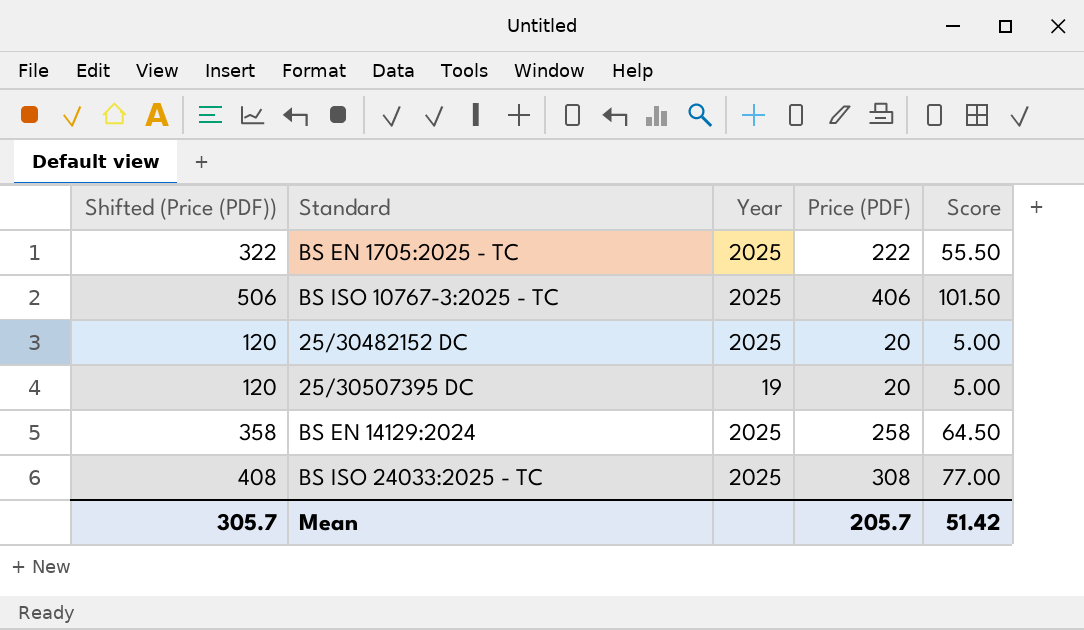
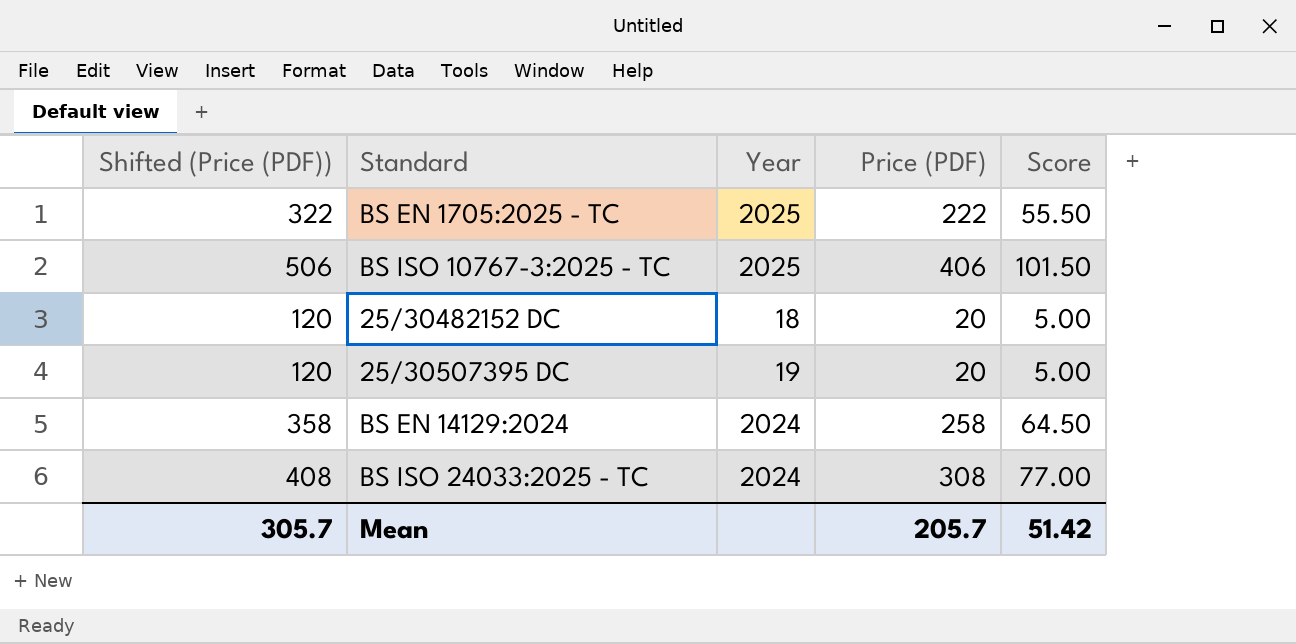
25/30482152 DC | Year: 2025 -> 18
BS EN 14129:2024 | Year: 2025 -> 2024
BS ISO 24033:2025 - TC | Year: 2025 -> 2024

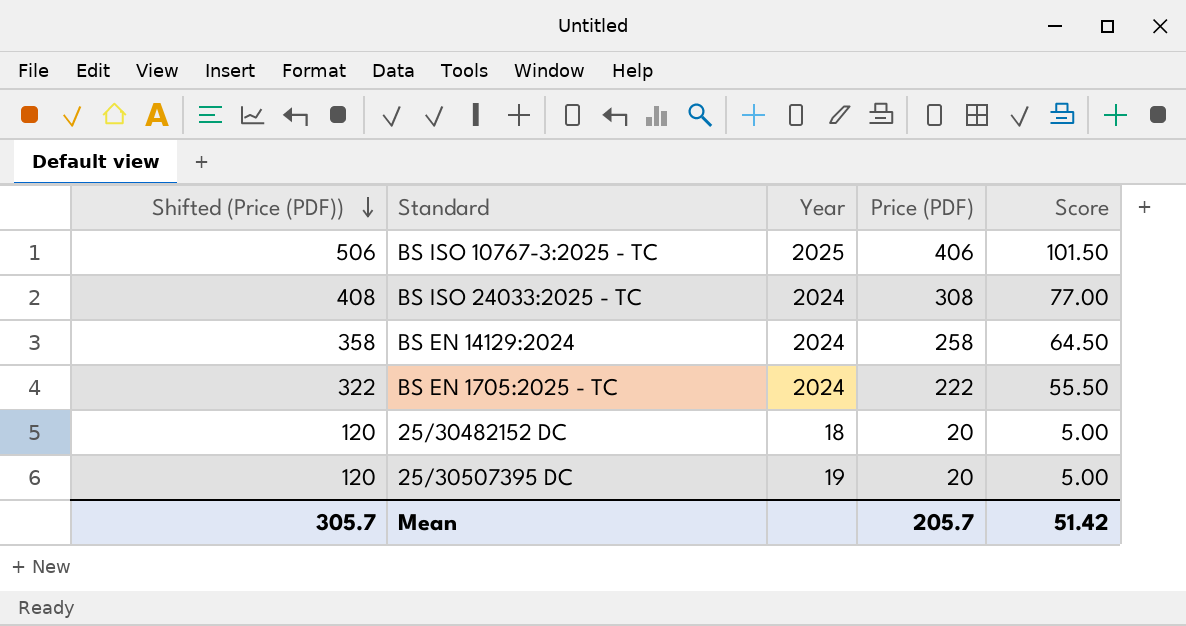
row order: none -> Shifted (Price (PDF)) descending
BS EN 1705:2025 - TC | Year: 2025 -> 2024

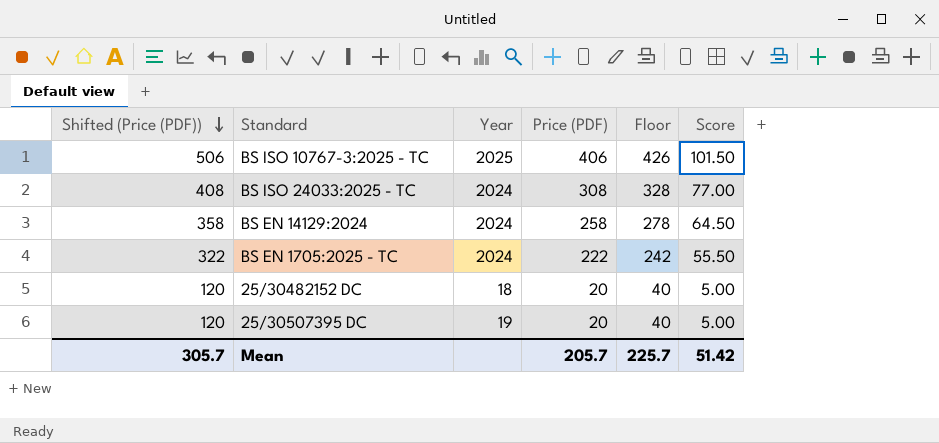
column Floor | formula: none -> [Price (PDF)] + 20

